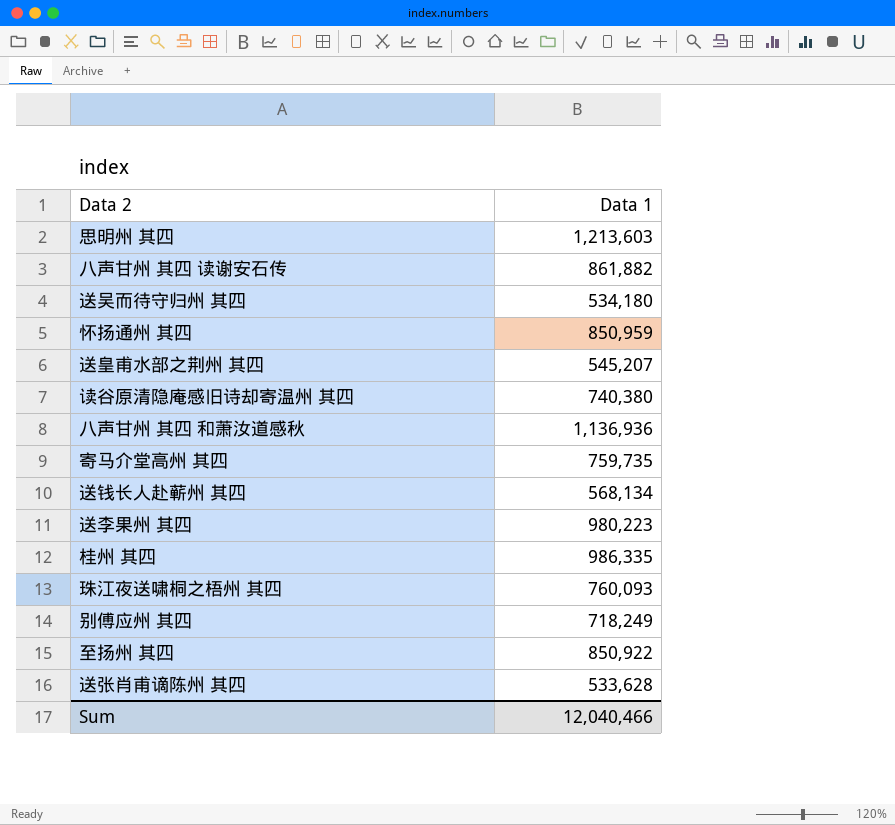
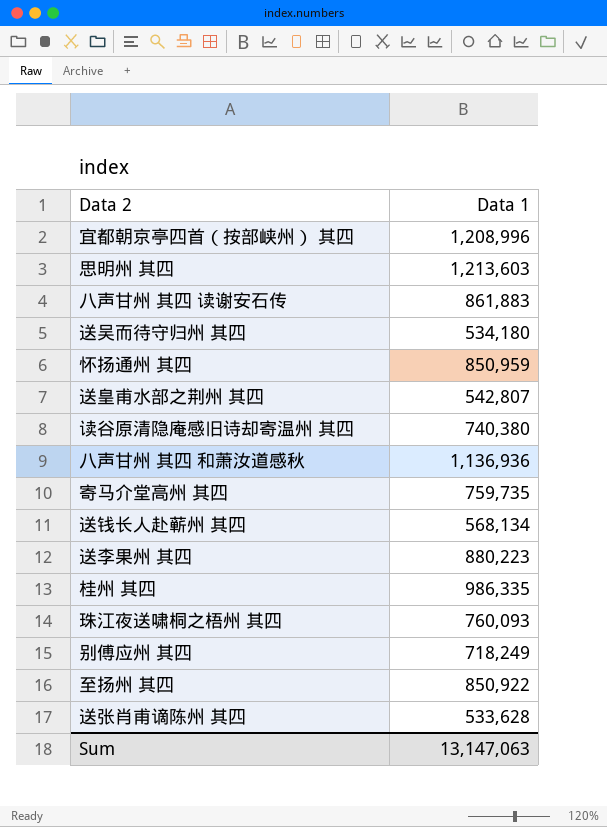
row 宜都朝京亭四首（按部峡州） 其四: none -> 1,208,996
八声甘州 其四 读谢安石传 | Data 1: 861,882 -> 861,883
送皇甫水部之荆州 其四 | Data 1: 545,207 -> 542,807
送李果州 其四 | Data 1: 980,223 -> 880,223
Sum | Data 1: 12,040,466 -> 13,147,063

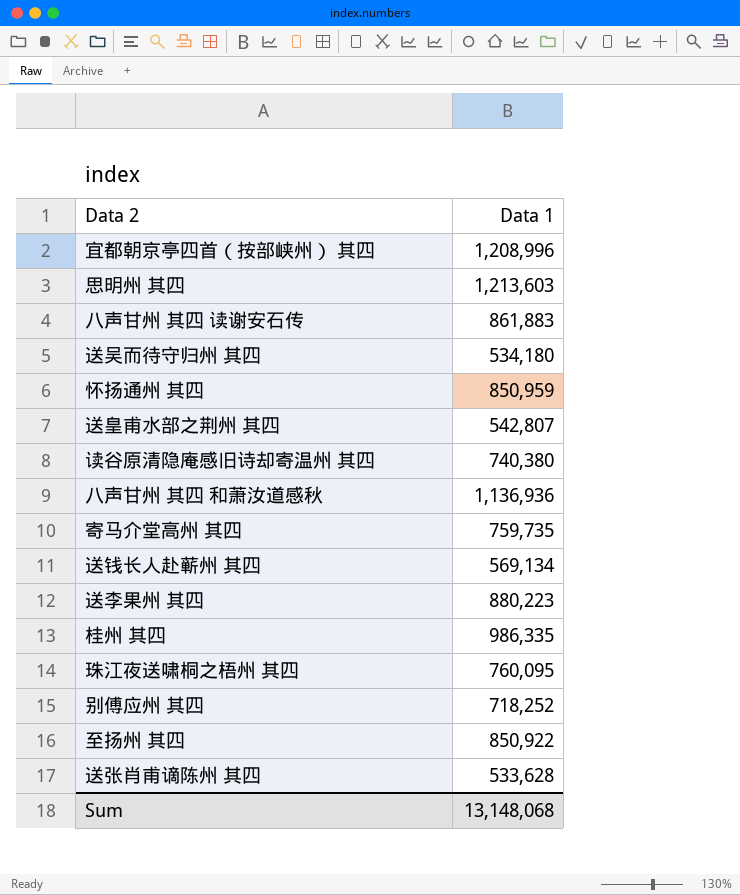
送钱长人赴蕲州 其四 | Data 1: 568,134 -> 569,134
珠江夜送啸桐之梧州 其四 | Data 1: 760,093 -> 760,095
别傅应州 其四 | Data 1: 718,249 -> 718,252
Sum | Data 1: 13,147,063 -> 13,148,068

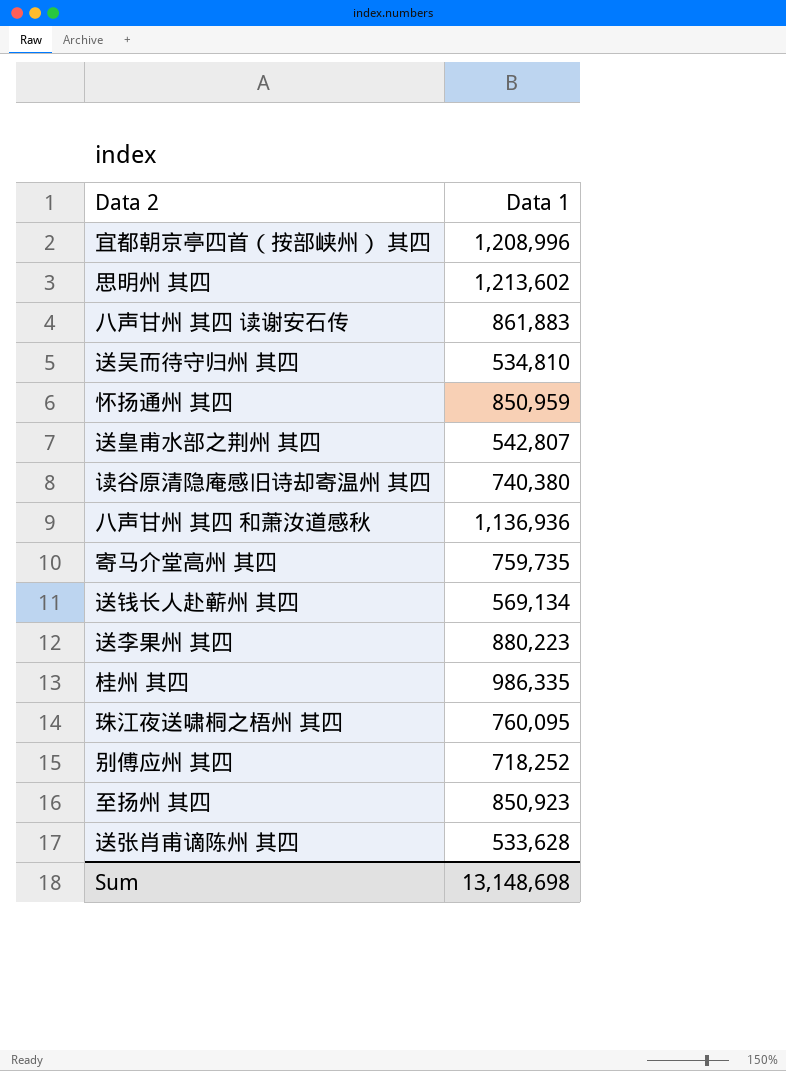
思明州 其四 | Data 1: 1,213,603 -> 1,213,602
送吴而待守归州 其四 | Data 1: 534,180 -> 534,810
至扬州 其四 | Data 1: 850,922 -> 850,923
Sum | Data 1: 13,148,068 -> 13,148,698

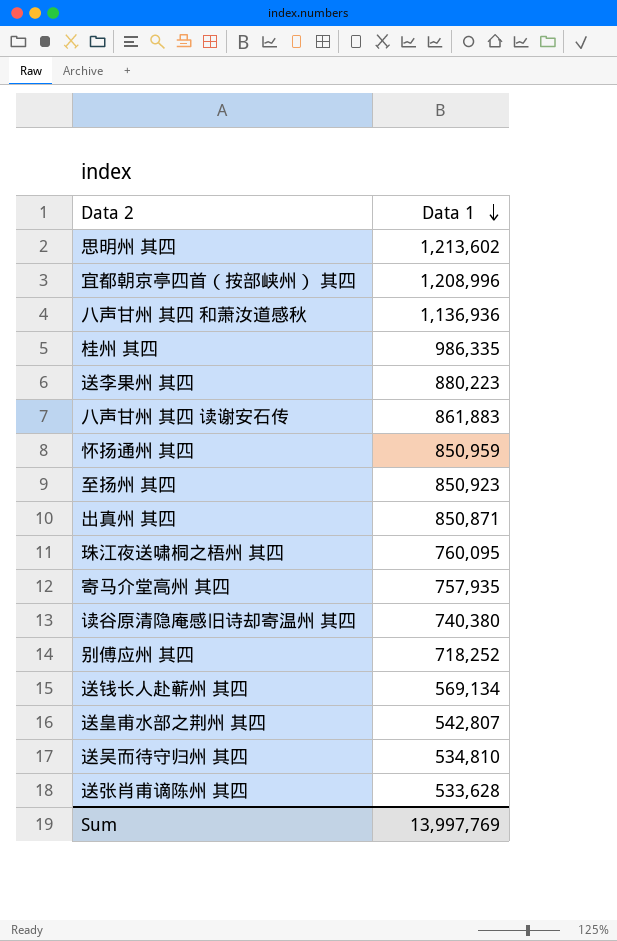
row order: none -> Data 1 descending
row 出真州 其四: none -> 850,871
寄马介堂高州 其四 | Data 1: 759,735 -> 757,935
Sum | Data 1: 13,148,698 -> 13,997,769

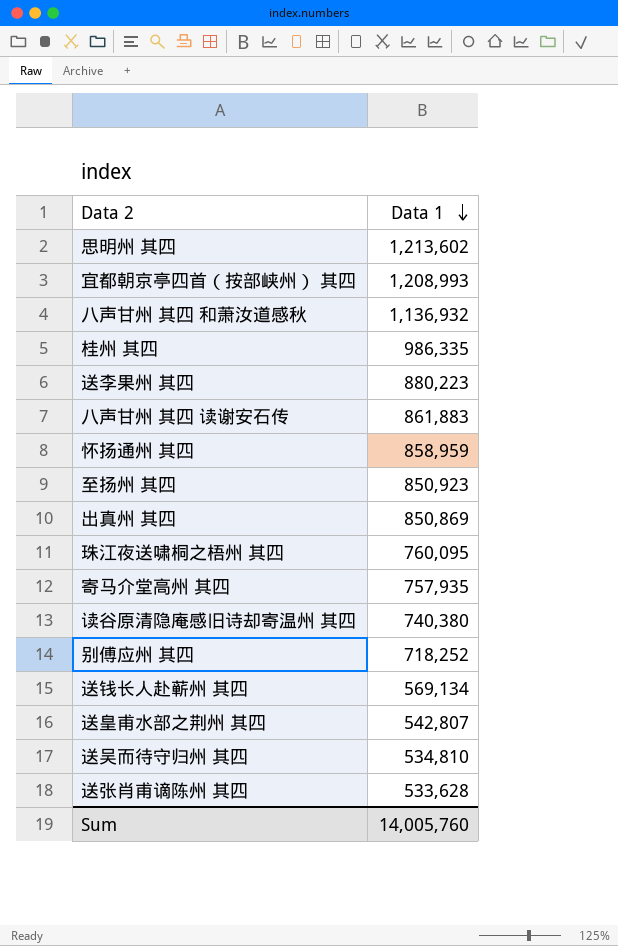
宜都朝京亭四首（按部峡州） 其四 | Data 1: 1,208,996 -> 1,208,993
八声甘州 其四 和萧汝道感秋 | Data 1: 1,136,936 -> 1,136,932
怀扬通州 其四 | Data 1: 850,959 -> 858,959
出真州 其四 | Data 1: 850,871 -> 850,869
Sum | Data 1: 13,997,769 -> 14,005,760

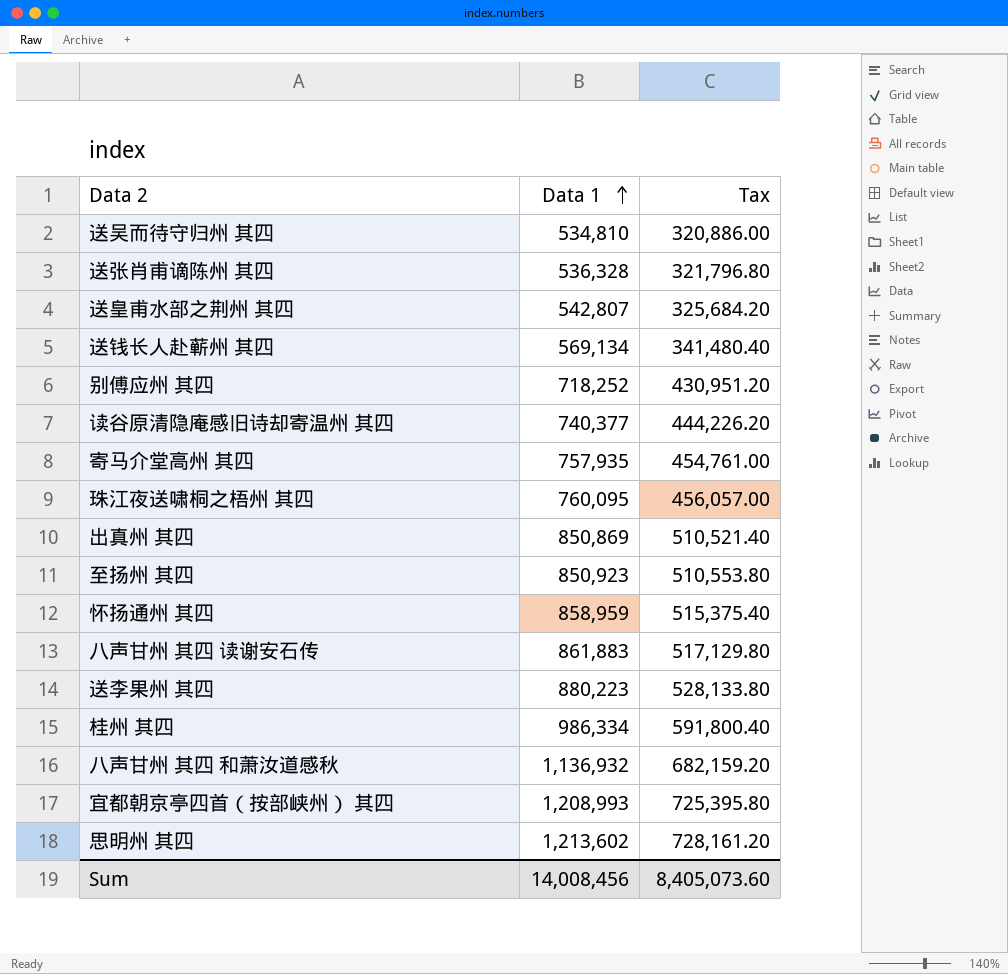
row order: Data 1 descending -> Data 1 ascending
column Tax | formula: none -> [Data 1] * 0.6
送张肖甫谪陈州 其四 | Data 1: 533,628 -> 536,328
读谷原清隐庵感旧诗却寄温州 其四 | Data 1: 740,380 -> 740,377
桂州 其四 | Data 1: 986,335 -> 986,334
Sum | Data 1: 14,005,760 -> 14,008,456

